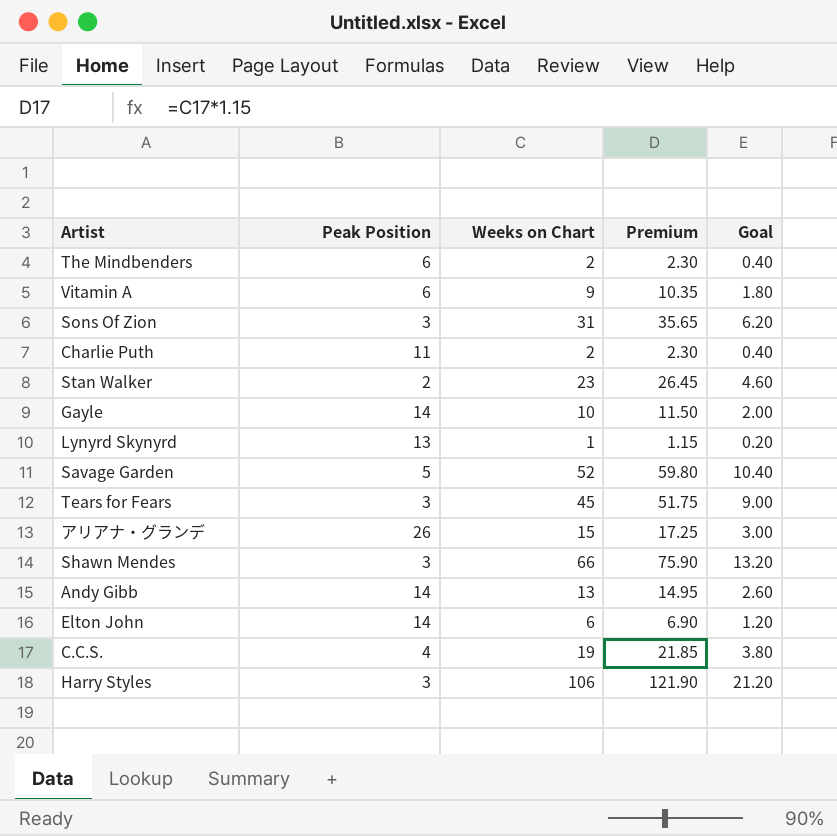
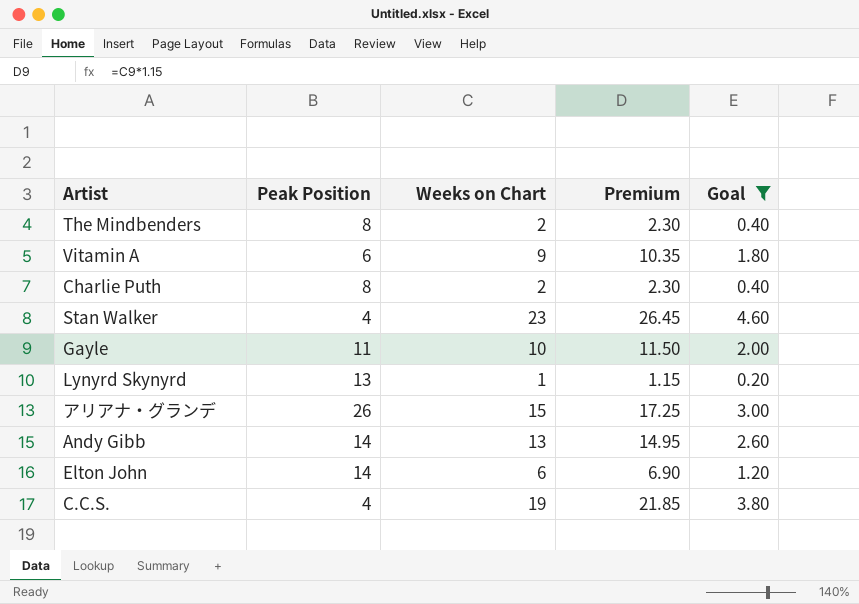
filter: none -> Goal <= 4.60
The Mindbenders | Peak Position: 6 -> 8
Charlie Puth | Peak Position: 11 -> 8
Stan Walker | Peak Position: 2 -> 4
Gayle | Peak Position: 14 -> 11

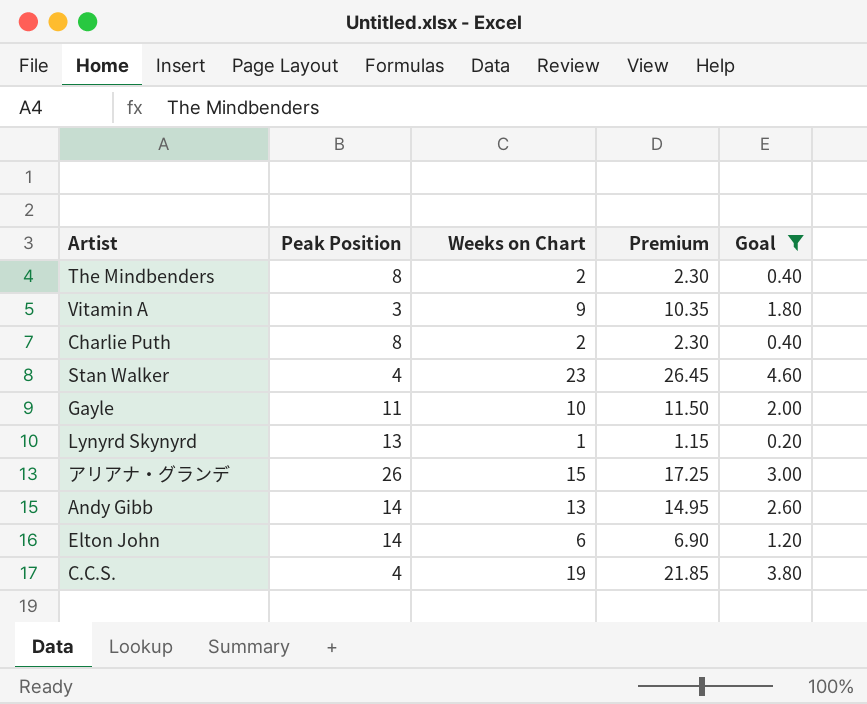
Vitamin A | Peak Position: 6 -> 3

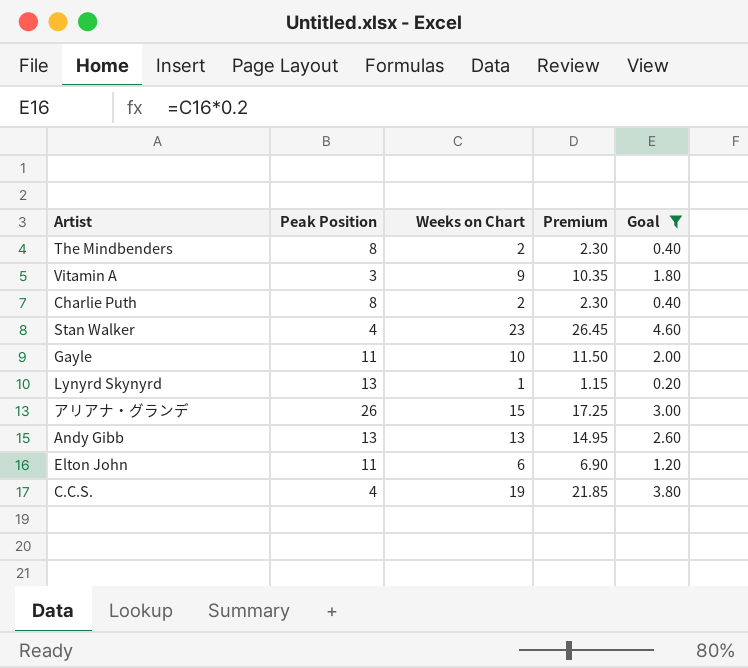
Andy Gibb | Peak Position: 14 -> 13
Elton John | Peak Position: 14 -> 11

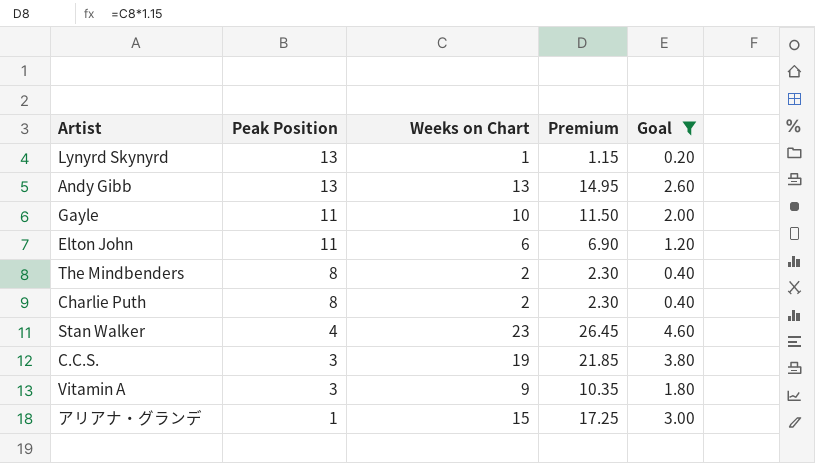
row order: none -> Peak Position descending
C.C.S. | Peak Position: 4 -> 3
アリアナ・グランデ | Peak Position: 26 -> 1

